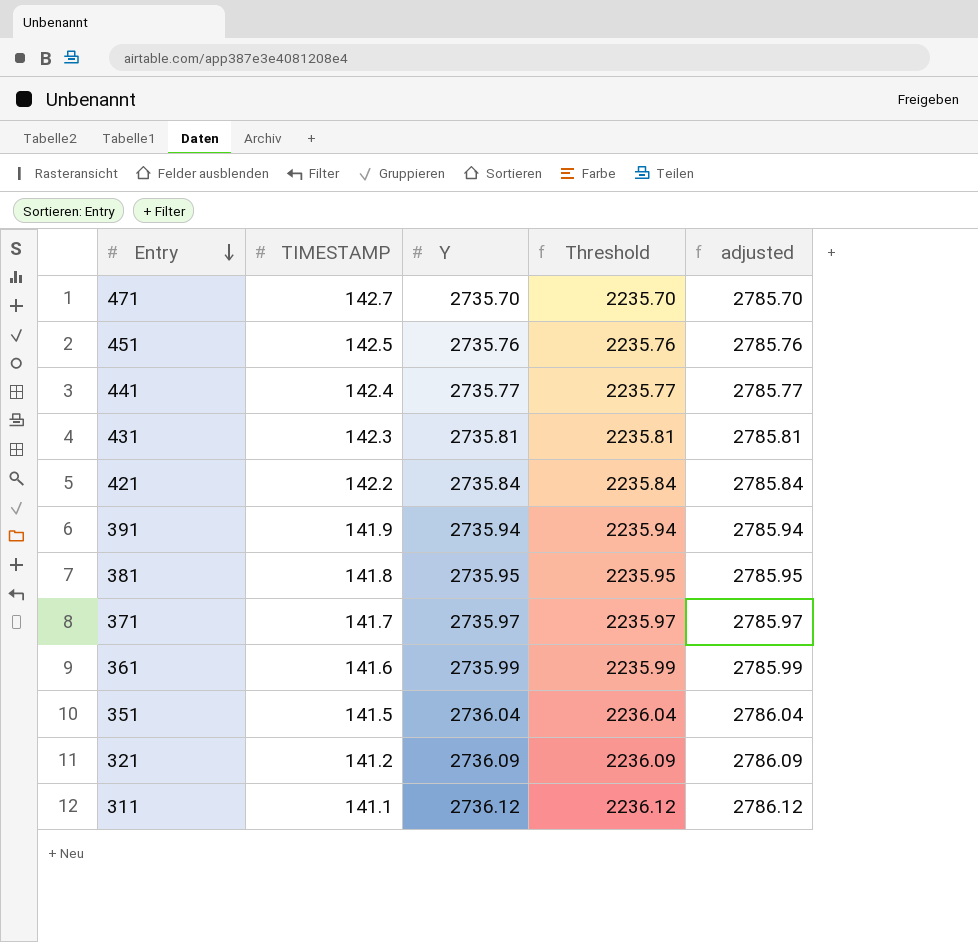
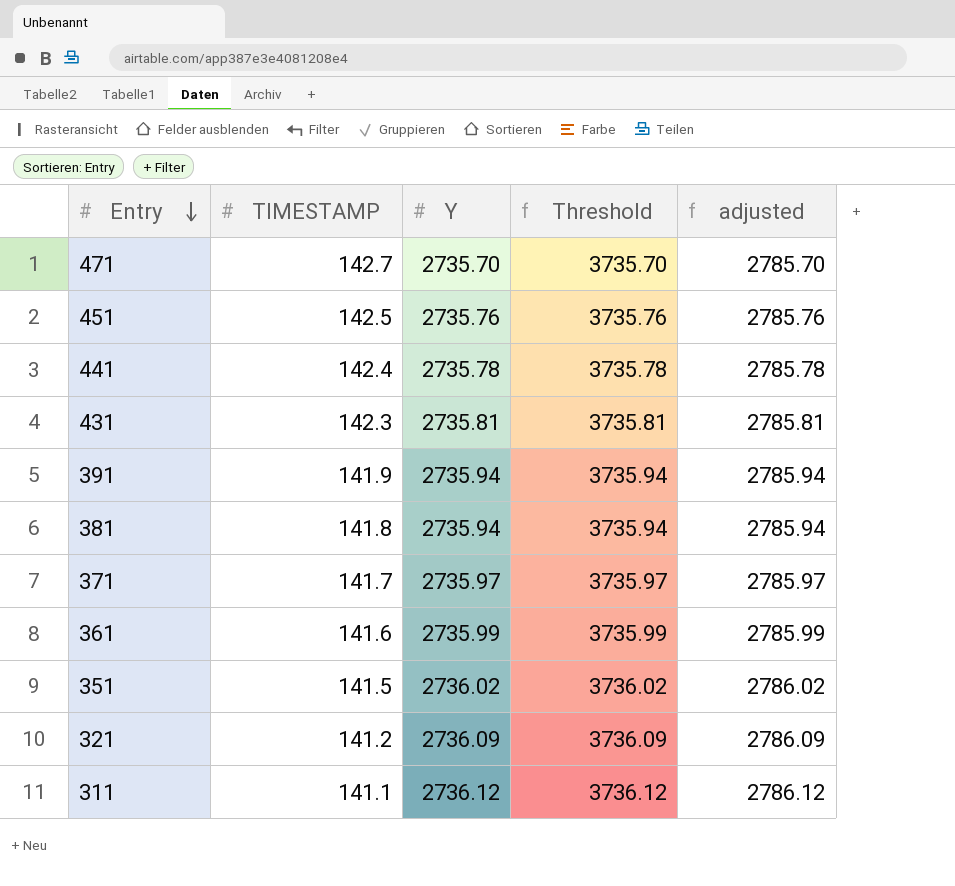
column Threshold | formula: [Y] - 500 -> [Y] + 1000
row 421: 142.2 | 2735.84 | 2235.84 | 2785.84 -> none
441 | Y: 2735.77 -> 2735.78
441 | adjusted: 2785.77 -> 2785.78
381 | Y: 2735.95 -> 2735.94
381 | adjusted: 2785.95 -> 2785.94
351 | Y: 2736.04 -> 2736.02
351 | adjusted: 2786.04 -> 2786.02

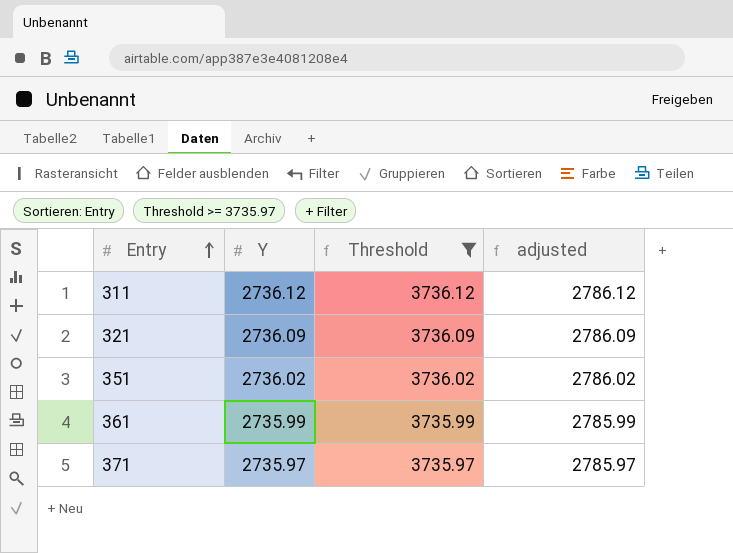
filter: none -> Threshold >= 3735.97
row order: Entry descending -> Entry ascending
column TIMESTAMP | position: 2 -> none

